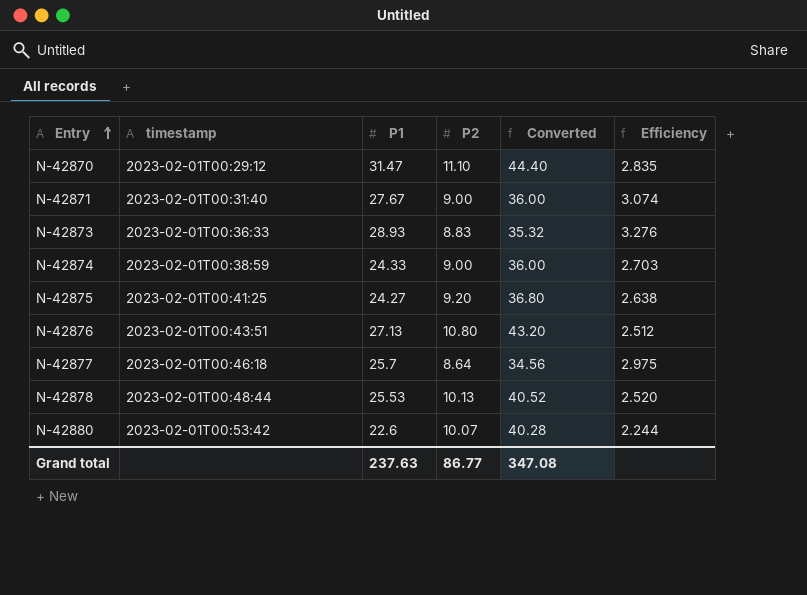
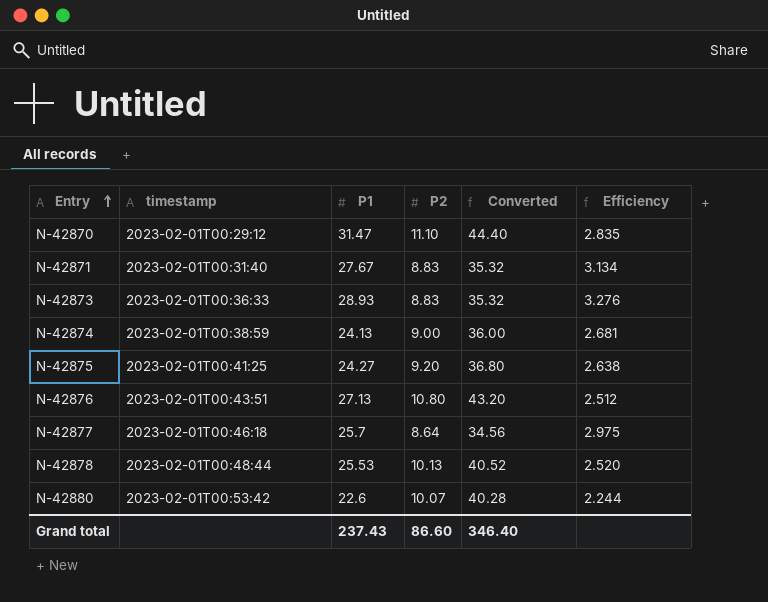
N-42871 | P2: 9.00 -> 8.83
N-42871 | Converted: 36.00 -> 35.32
N-42871 | Efficiency: 3.074 -> 3.134
N-42874 | P1: 24.33 -> 24.13
N-42874 | Efficiency: 2.703 -> 2.681
Grand total | P1: 237.63 -> 237.43
Grand total | P2: 86.77 -> 86.60
Grand total | Converted: 347.08 -> 346.40

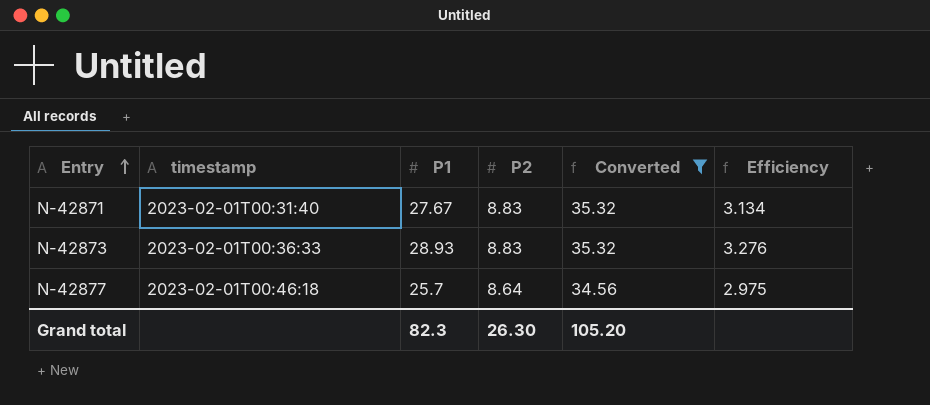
filter: none -> Converted <= 35.32
Grand total | P1: 237.43 -> 82.3
Grand total | P2: 86.60 -> 26.30
Grand total | Converted: 346.40 -> 105.20

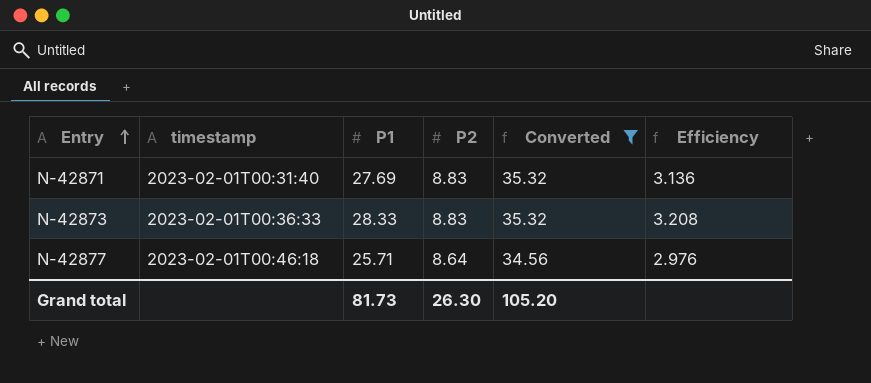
N-42871 | P1: 27.67 -> 27.69
N-42871 | Efficiency: 3.134 -> 3.136
N-42873 | P1: 28.93 -> 28.33
N-42873 | Efficiency: 3.276 -> 3.208
N-42877 | P1: 25.7 -> 25.71
N-42877 | Efficiency: 2.975 -> 2.976
Grand total | P1: 82.3 -> 81.73

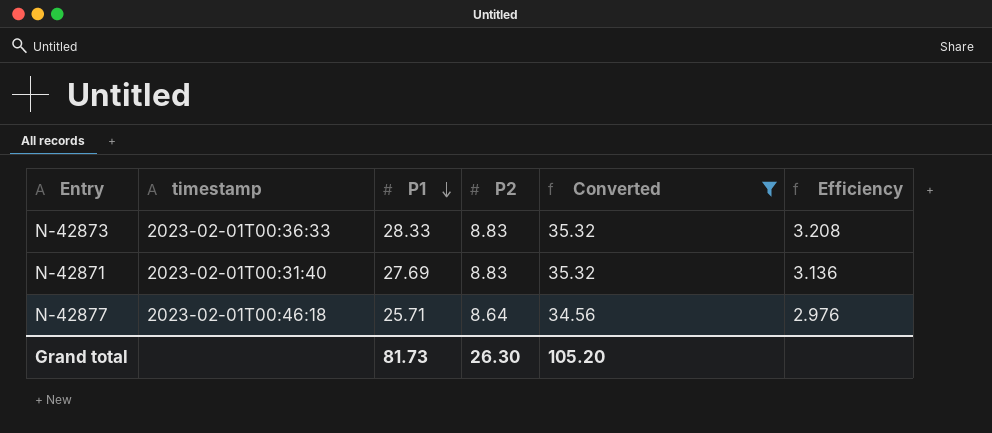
row order: Entry ascending -> P1 descending

